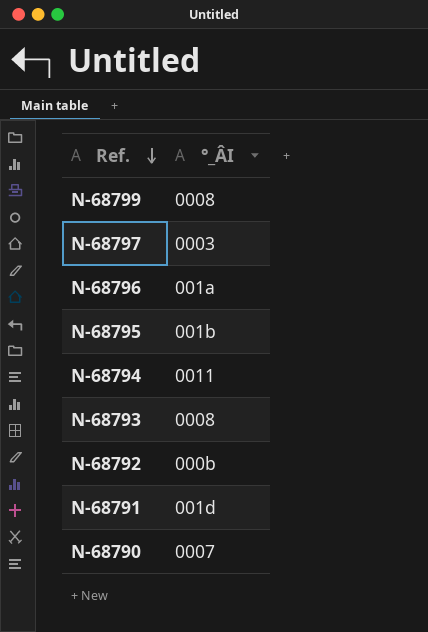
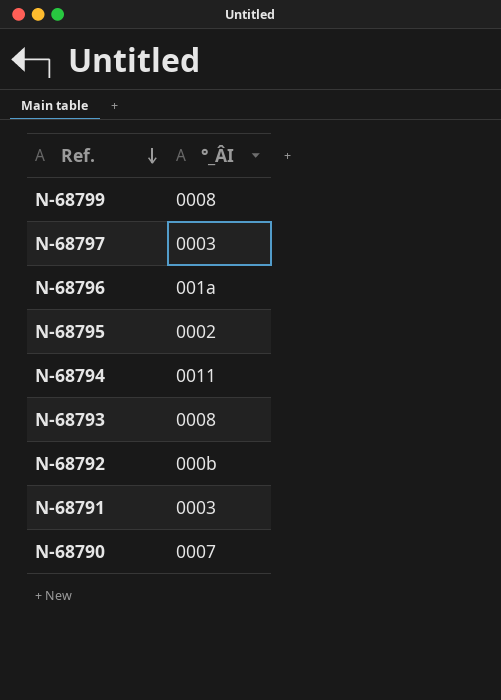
N-68795 | °_ÂI: 001b -> 0002
N-68791 | °_ÂI: 001d -> 0003

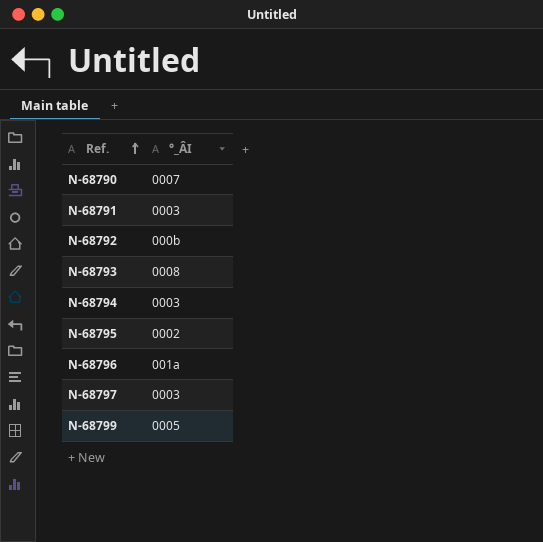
row order: Ref. descending -> Ref. ascending
N-68794 | °_ÂI: 0011 -> 0003
N-68799 | °_ÂI: 0008 -> 0005

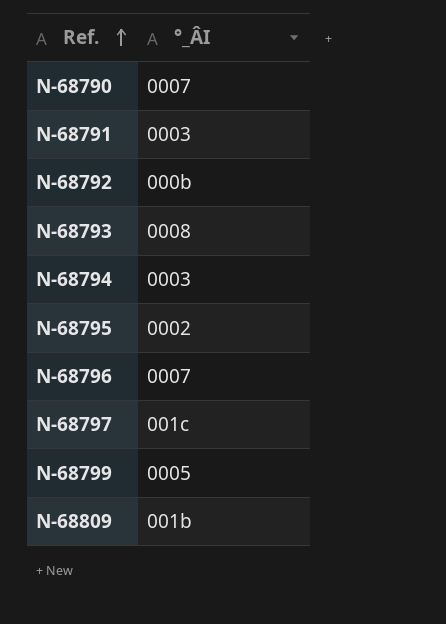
N-68796 | °_ÂI: 001a -> 0007
N-68797 | °_ÂI: 0003 -> 001c
row N-68809: none -> 001b

